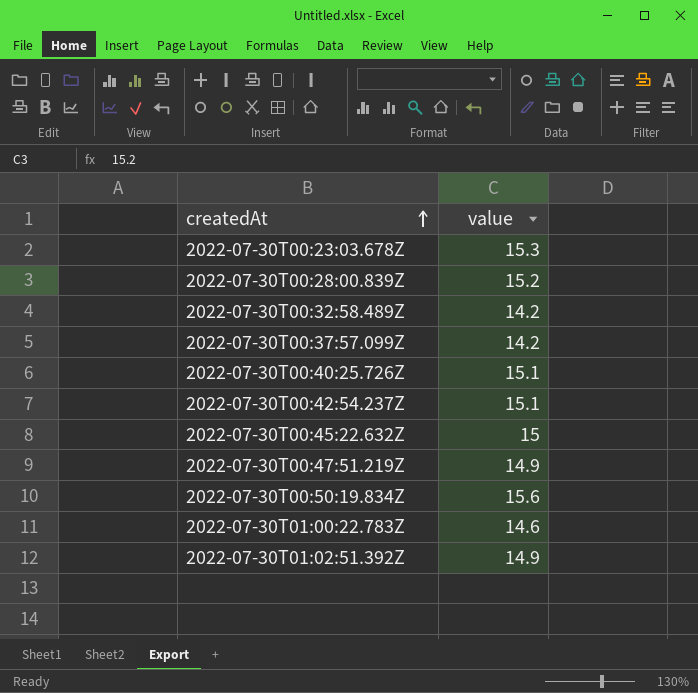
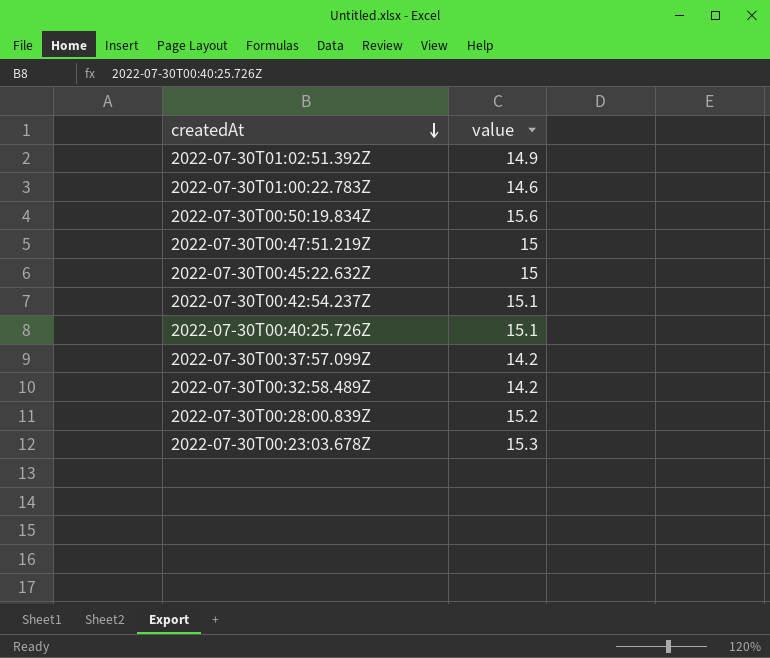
row order: createdAt ascending -> createdAt descending
2022-07-30T00:47:51.219Z | value: 14.9 -> 15

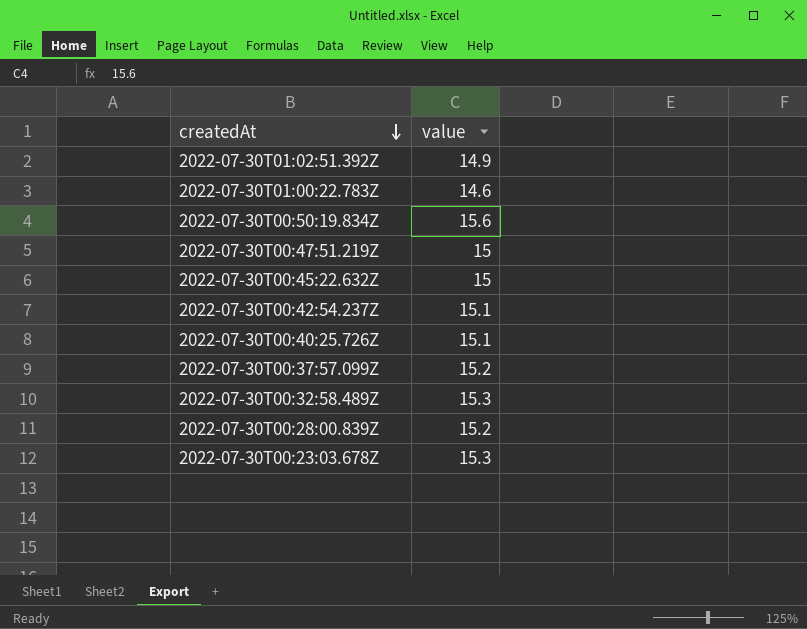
2022-07-30T00:37:57.099Z | value: 14.2 -> 15.2
2022-07-30T00:32:58.489Z | value: 14.2 -> 15.3

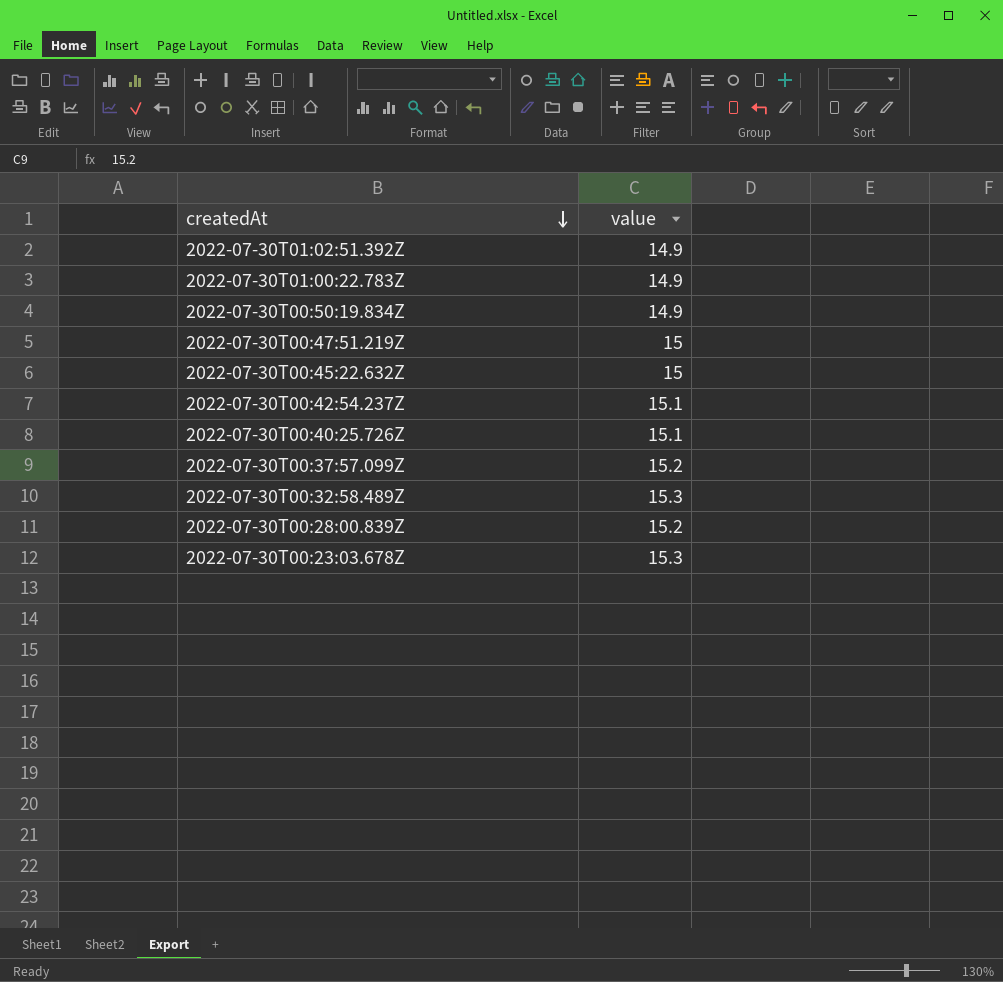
2022-07-30T01:00:22.783Z | value: 14.6 -> 14.9
2022-07-30T00:50:19.834Z | value: 15.6 -> 14.9

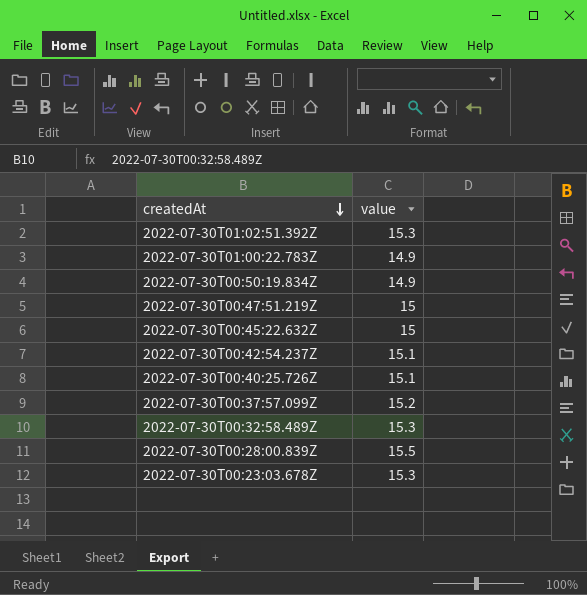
2022-07-30T01:02:51.392Z | value: 14.9 -> 15.3
2022-07-30T00:28:00.839Z | value: 15.2 -> 15.5

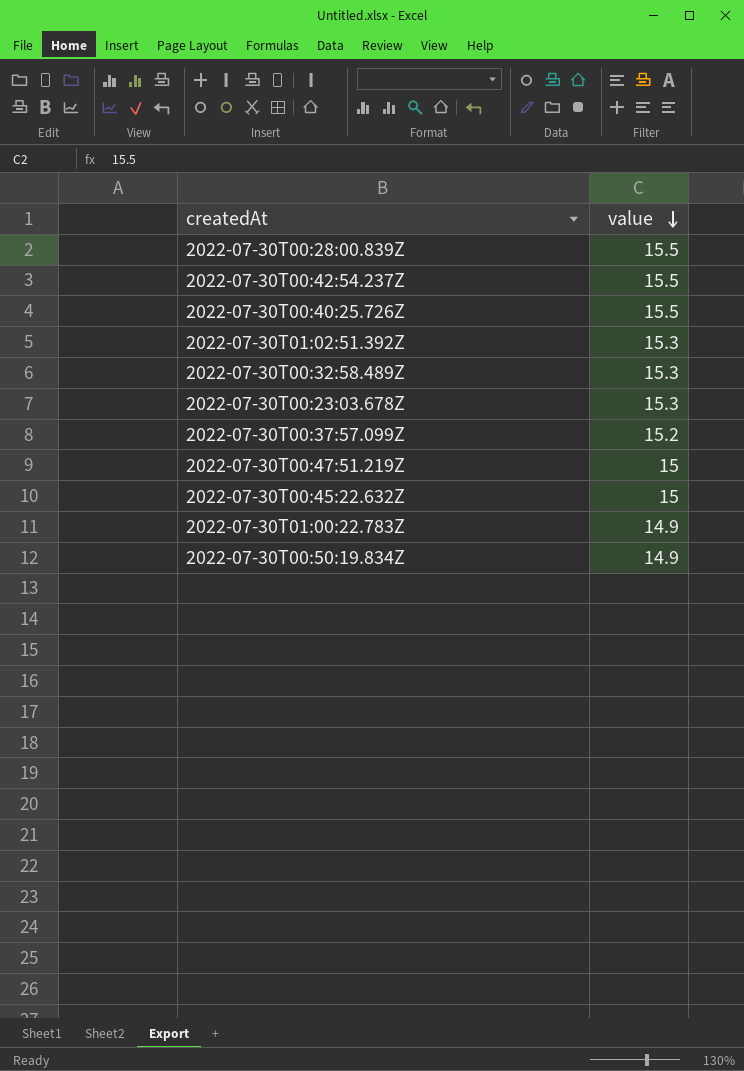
row order: createdAt descending -> value descending
2022-07-30T00:42:54.237Z | value: 15.1 -> 15.5
2022-07-30T00:40:25.726Z | value: 15.1 -> 15.5

